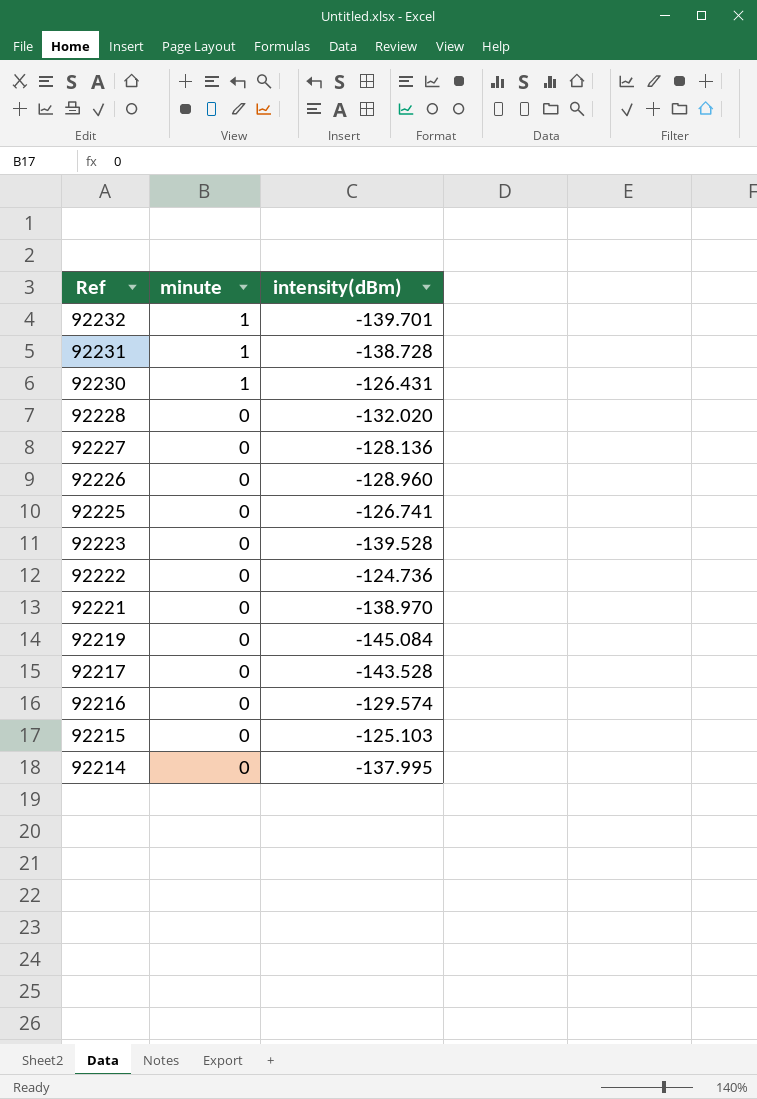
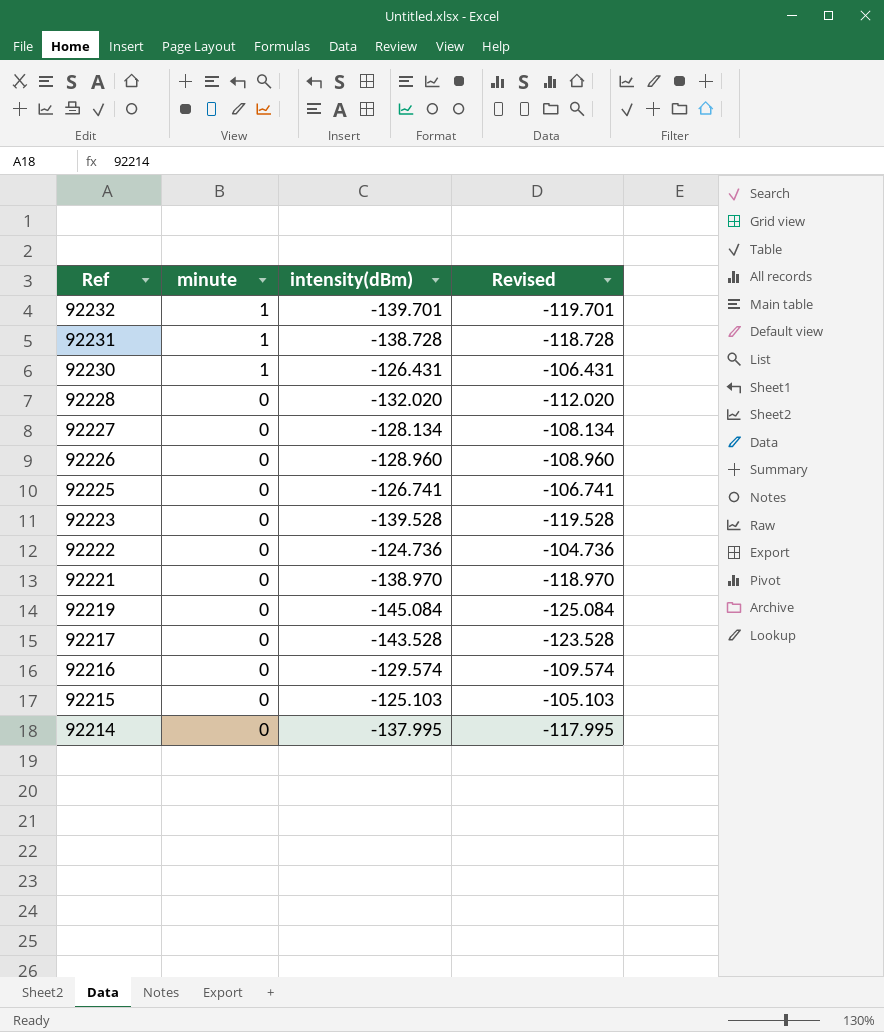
column Revised | formula: none -> [intensity(dBm)] + 20
92227 | intensity(dBm): -128.136 -> -128.134

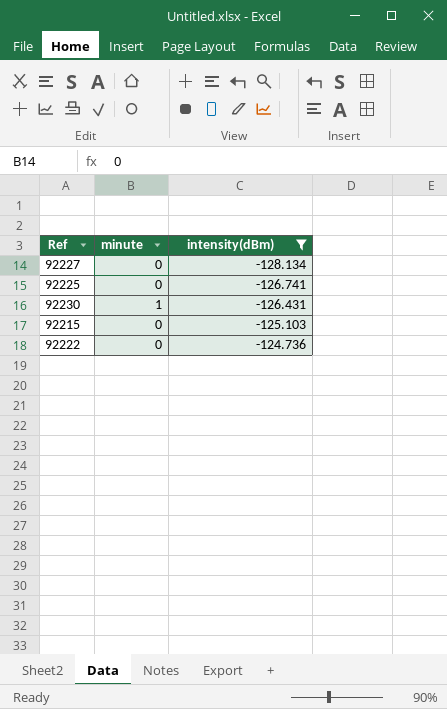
filter: none -> intensity(dBm) >= -128.134
row order: Ref descending -> intensity(dBm) ascending
column Revised | formula: [intensity(dBm)] + 20 -> none

